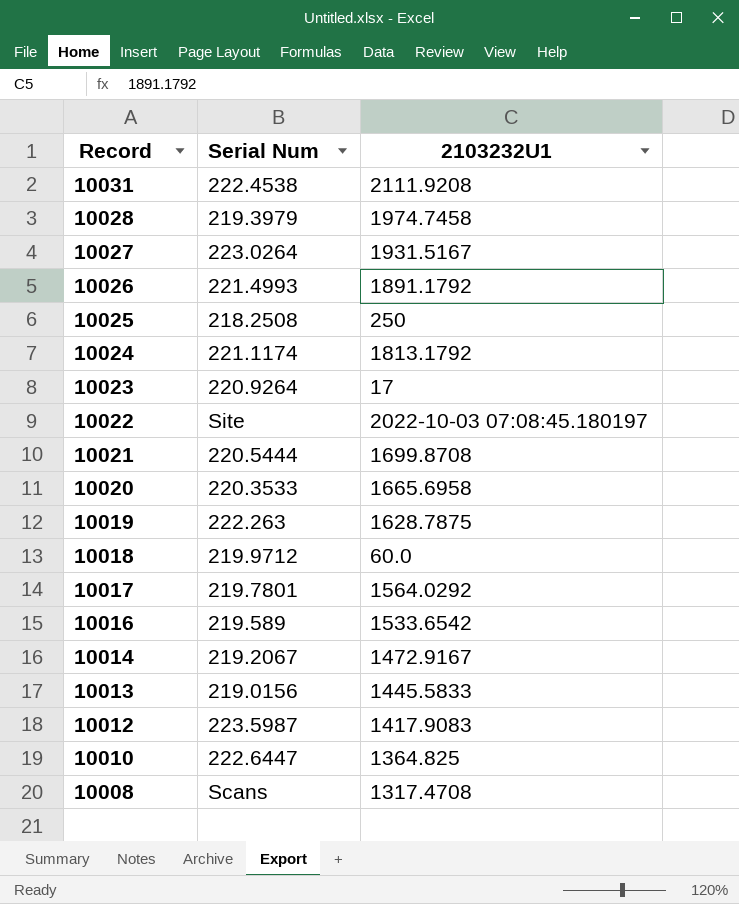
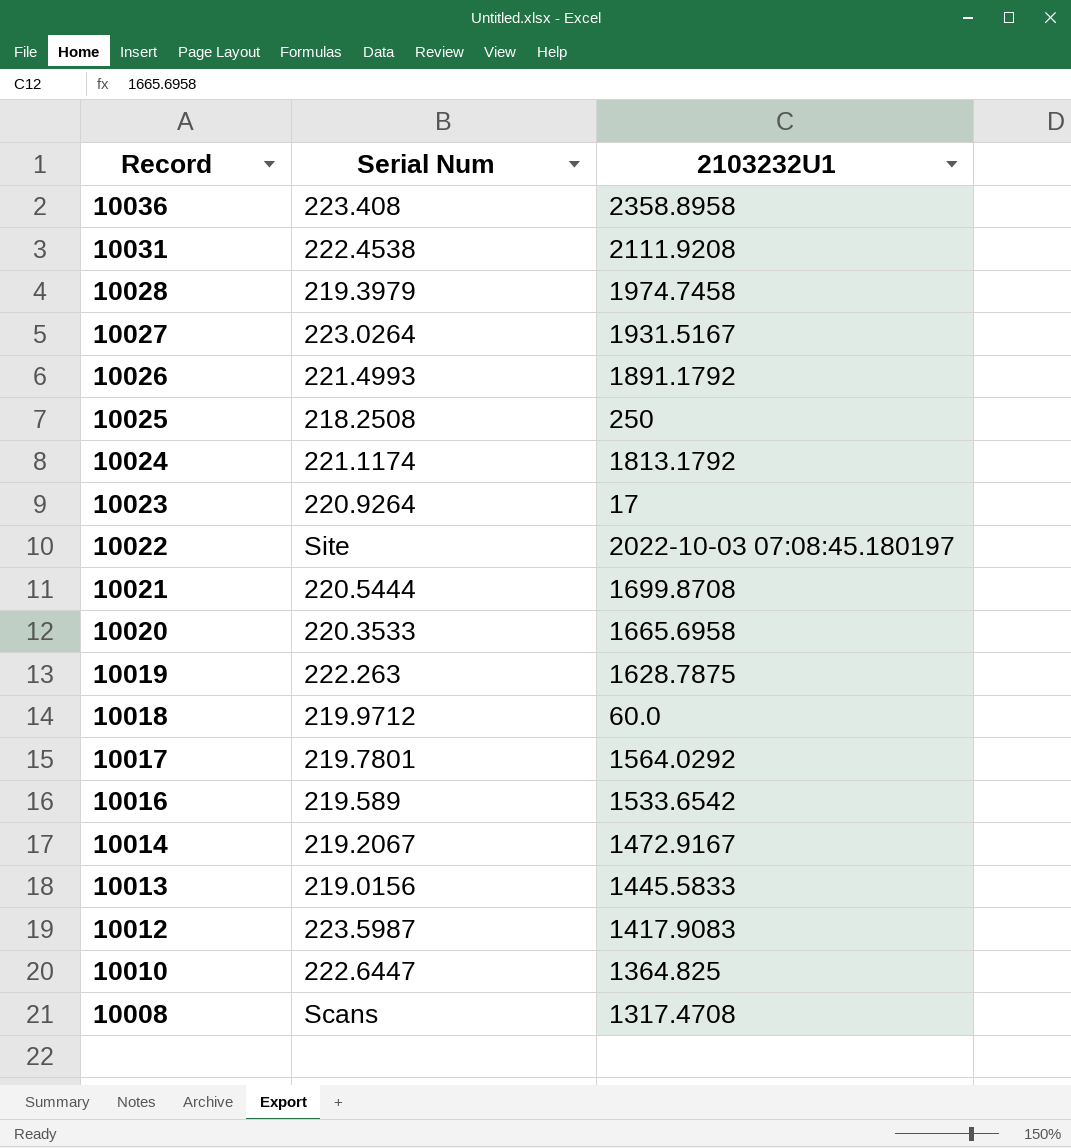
row 10036: none -> 223.408 | 2358.8958

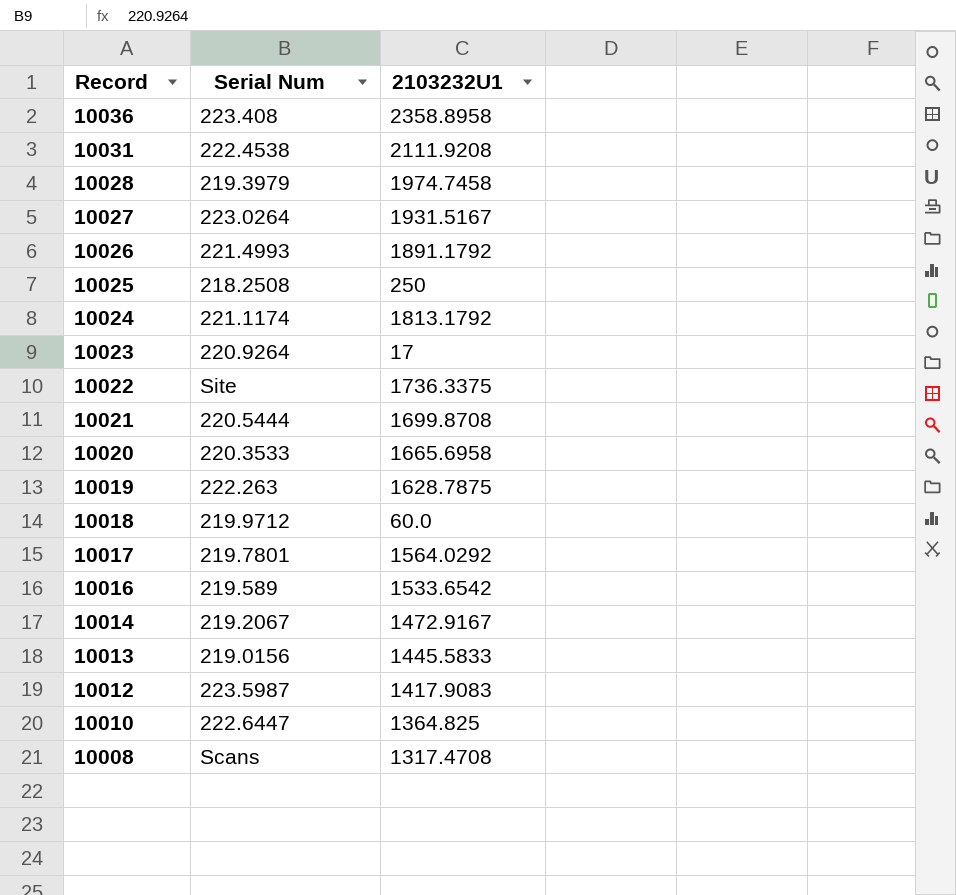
10022 | 2103232U1: 2022-10-03 07:08:45.180197 -> 1736.3375

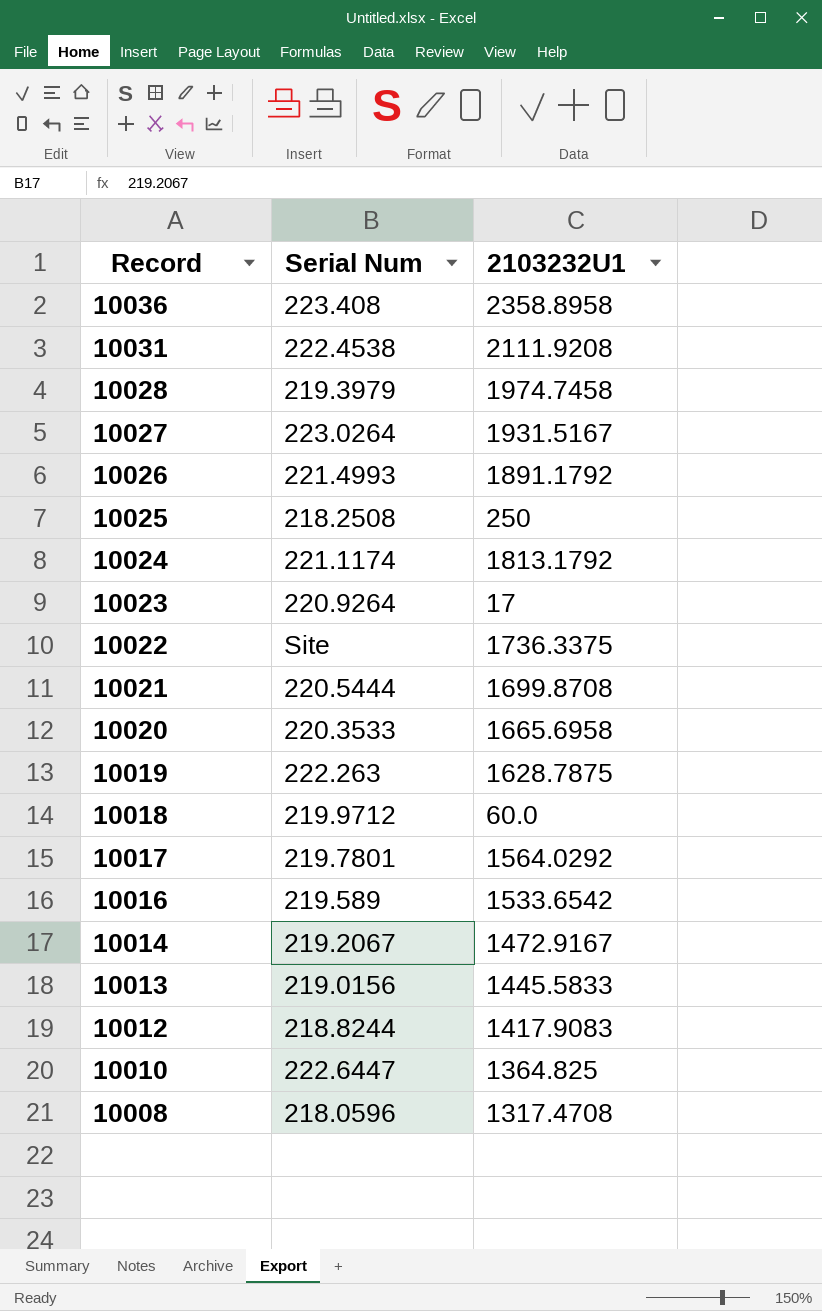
10012 | Serial Num: 223.5987 -> 218.8244
10008 | Serial Num: Scans -> 218.0596

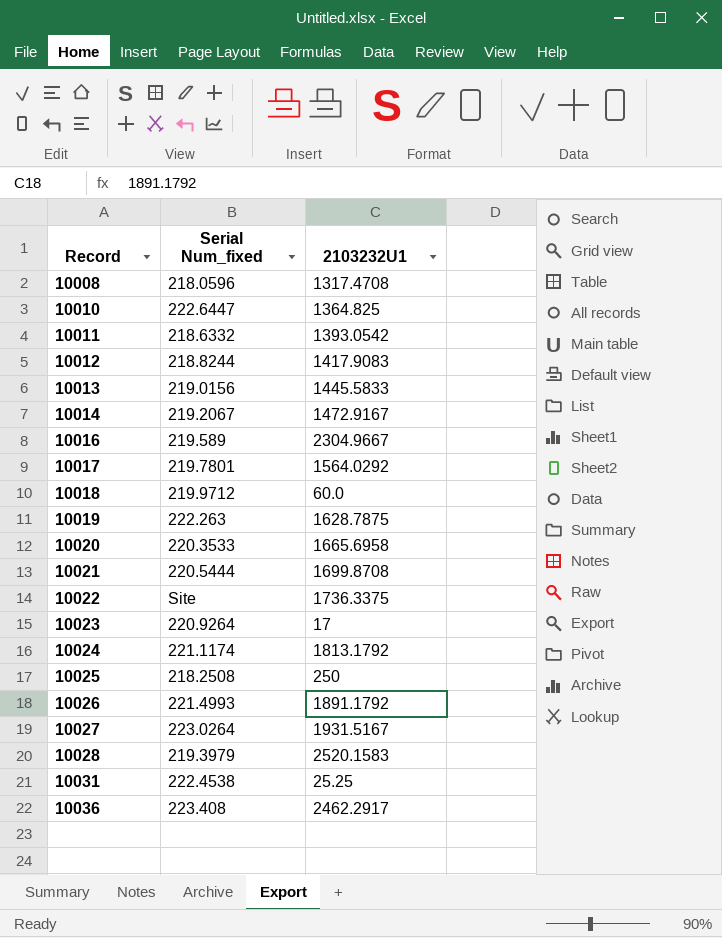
row order: Record descending -> Record ascending
column name: Serial Num -> Serial Num_fixed
row 10011: none -> 218.6332 | 1393.0542
10016 | 2103232U1: 1533.6542 -> 2304.9667
10028 | 2103232U1: 1974.7458 -> 2520.1583
10031 | 2103232U1: 2111.9208 -> 25.25
10036 | 2103232U1: 2358.8958 -> 2462.2917

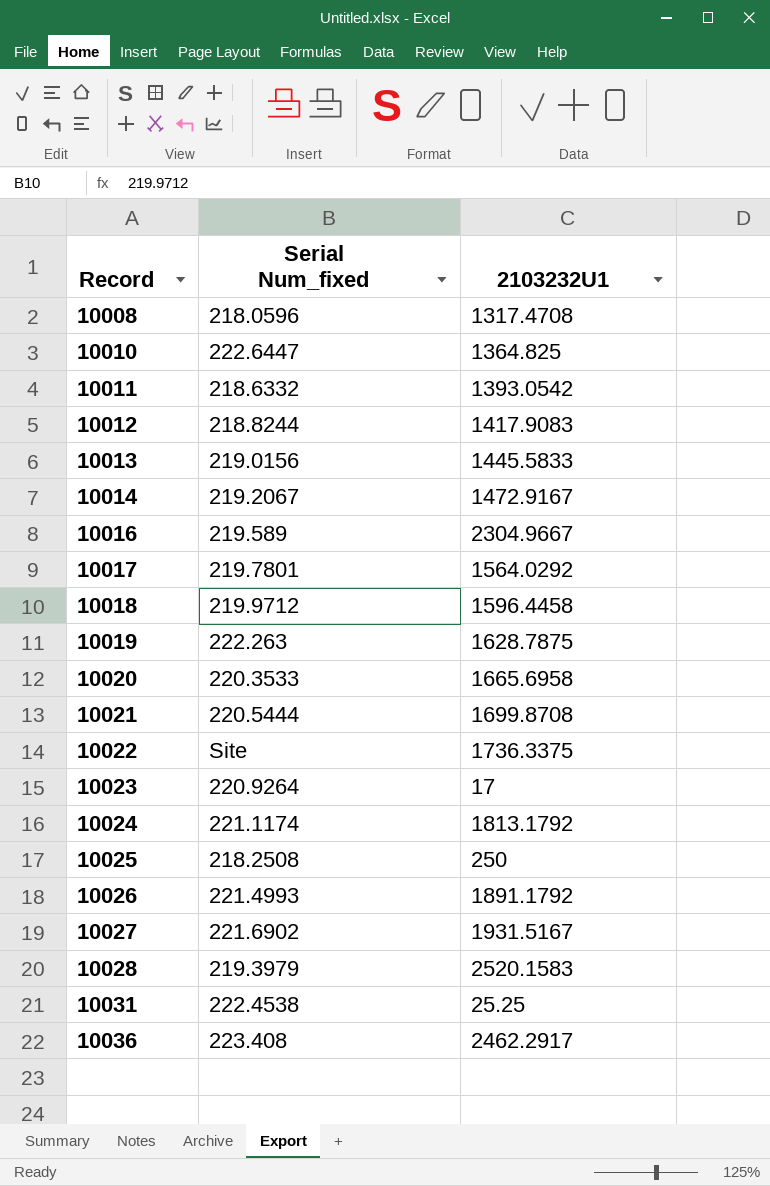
10018 | 2103232U1: 60.0 -> 1596.4458
10027 | Serial Num_fixed: 223.0264 -> 221.6902

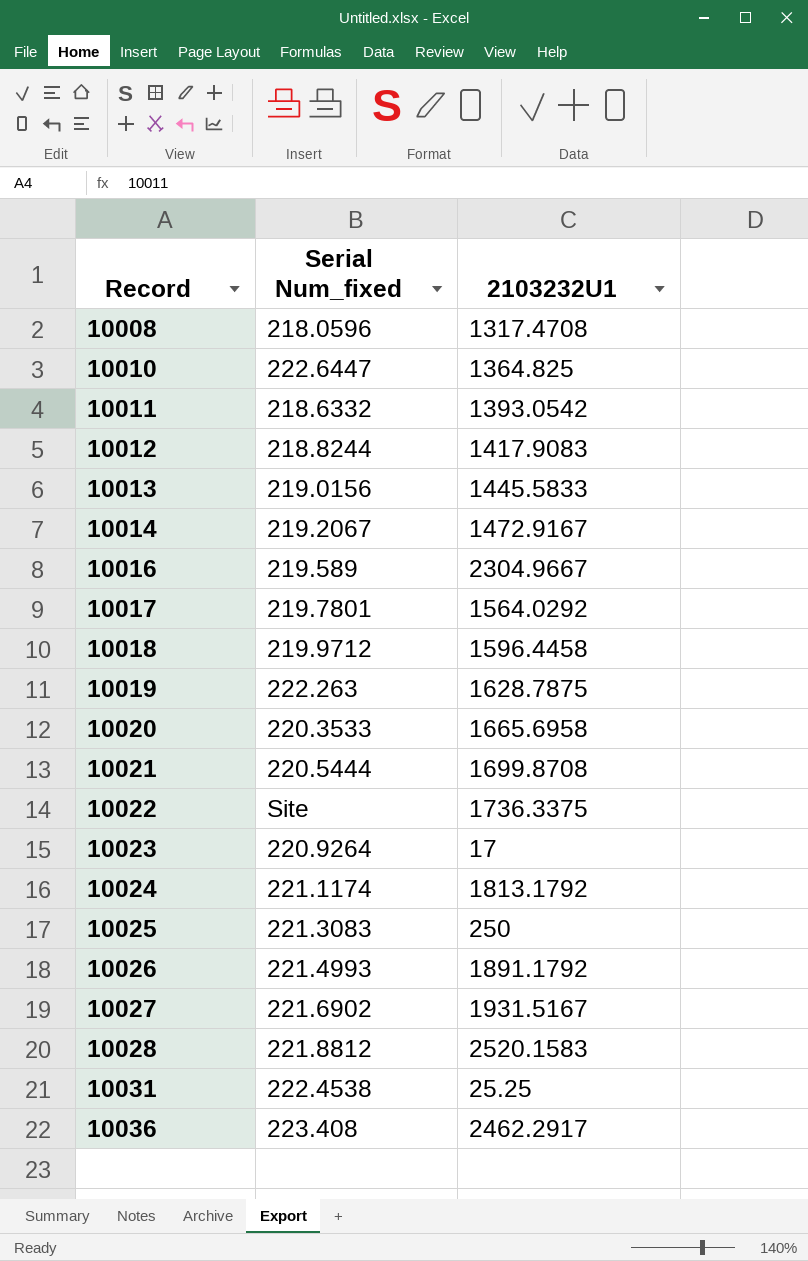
10025 | Serial Num_fixed: 218.2508 -> 221.3083
10028 | Serial Num_fixed: 219.3979 -> 221.8812

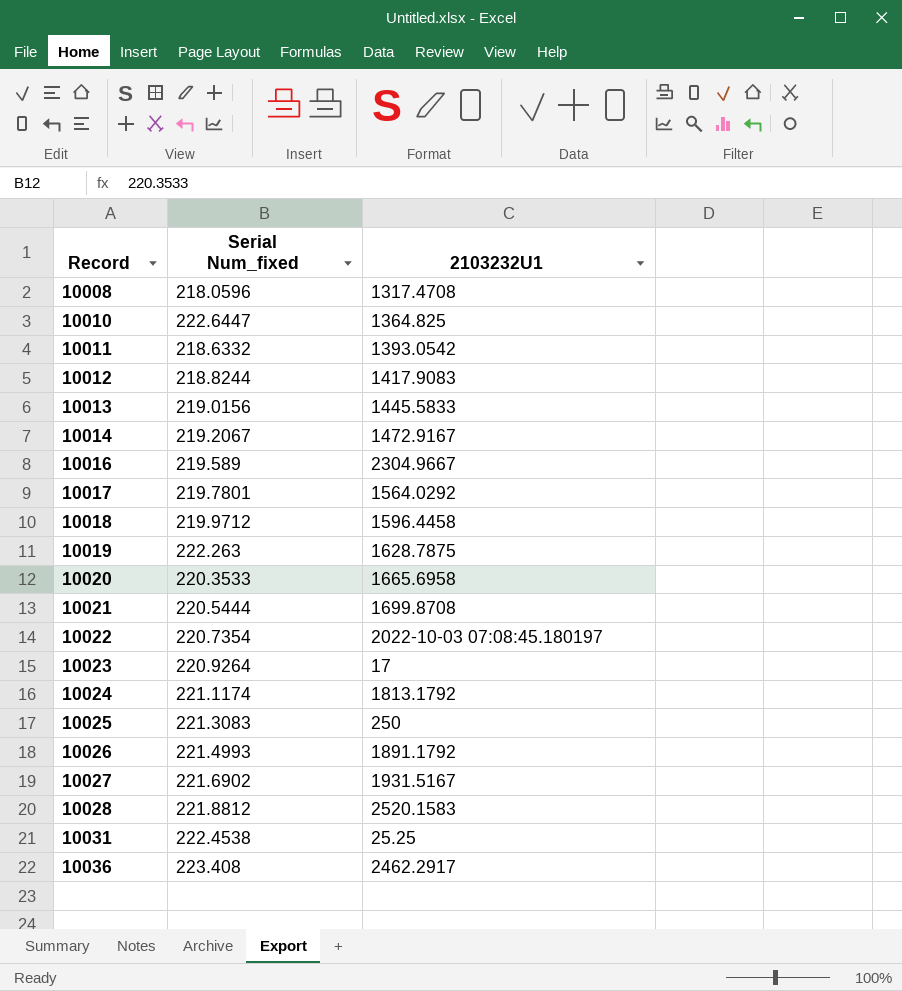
10022 | Serial Num_fixed: Site -> 220.7354
10022 | 2103232U1: 1736.3375 -> 2022-10-03 07:08:45.180197

